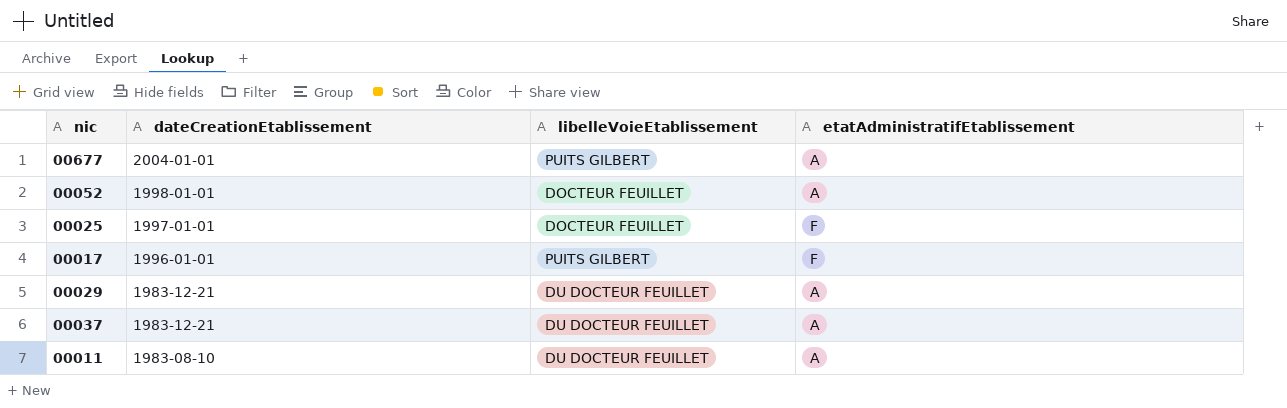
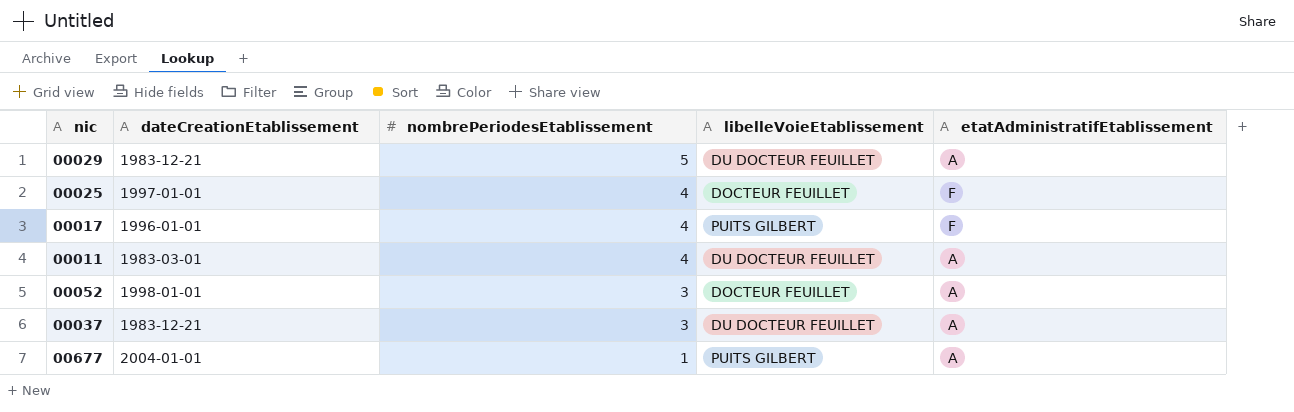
row order: dateCreationEtablissement descending -> nombrePeriodesEtablissement descending
column nombrePeriodesEtablissement | position: none -> 3
00011 | dateCreationEtablissement: 1983-08-10 -> 1983-03-01

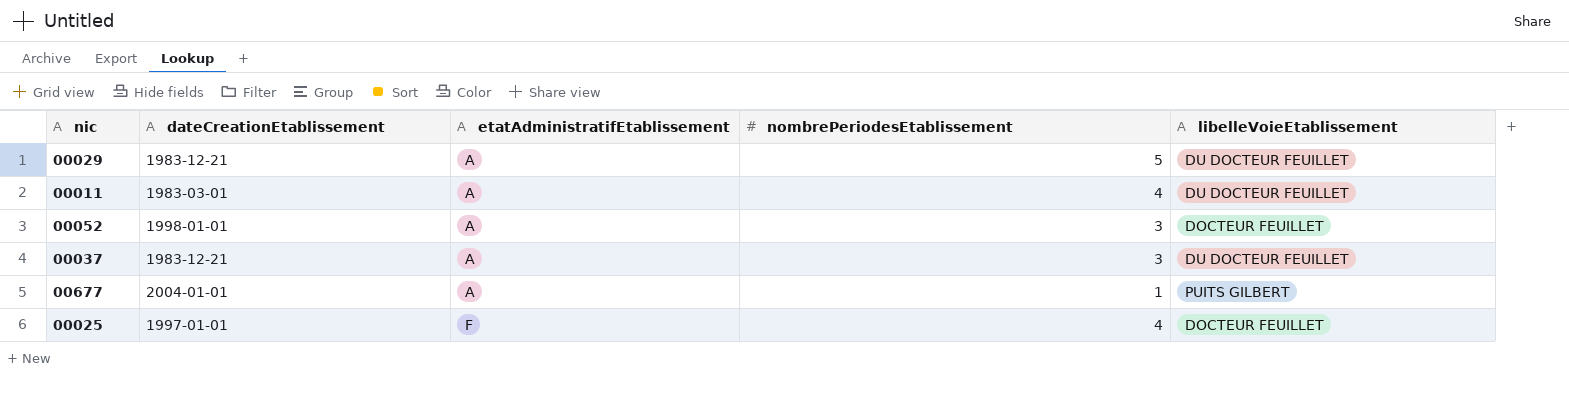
row order: nombrePeriodesEtablissement descending -> etatAdministratifEtablissement ascending
column etatAdministratifEtablissement | position: 5 -> 3
row 00017: 1996-01-01 | 4 | PUITS GILBERT | F -> none

